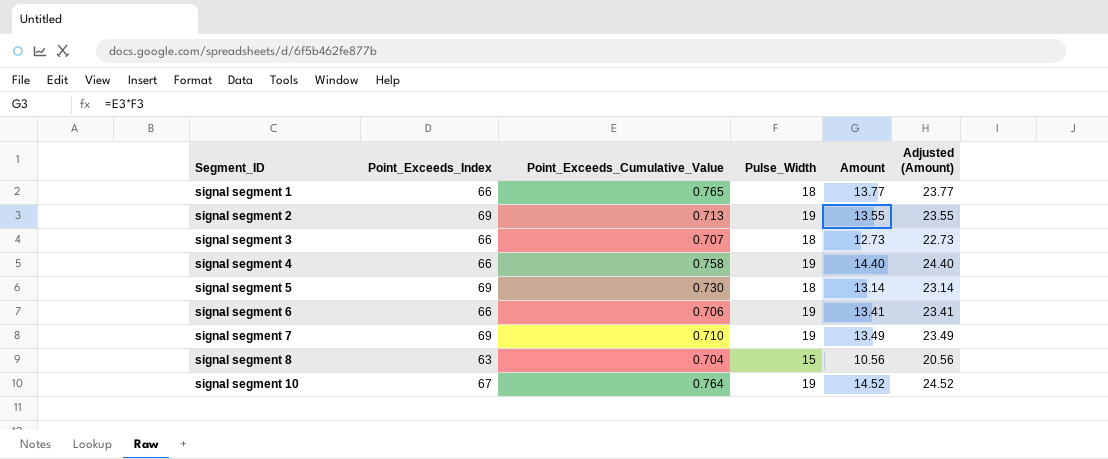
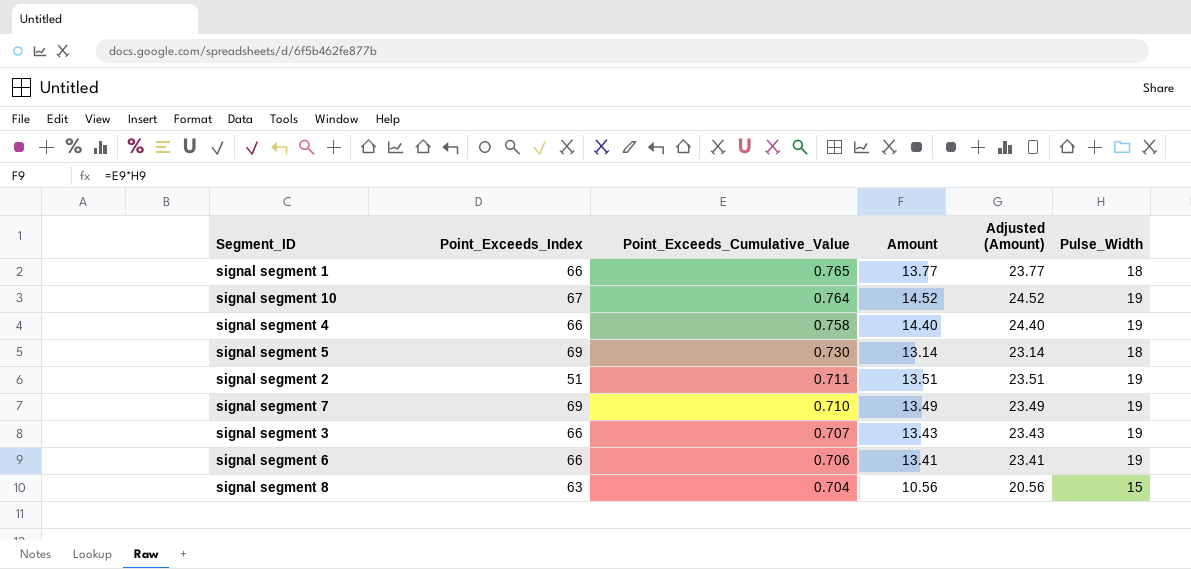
row order: Segment_ID ascending -> Point_Exceeds_Cumulative_Value descending
column Pulse_Width | position: 4 -> 6
signal segment 2 | Point_Exceeds_Index: 69 -> 51
signal segment 2 | Point_Exceeds_Cumulative_Value: 0.713 -> 0.711
signal segment 2 | Amount: 13.55 -> 13.51
signal segment 2 | Adjusted (Amount): 23.55 -> 23.51
signal segment 3 | Amount: 12.73 -> 13.43
signal segment 3 | Adjusted (Amount): 22.73 -> 23.43
signal segment 3 | Pulse_Width: 18 -> 19

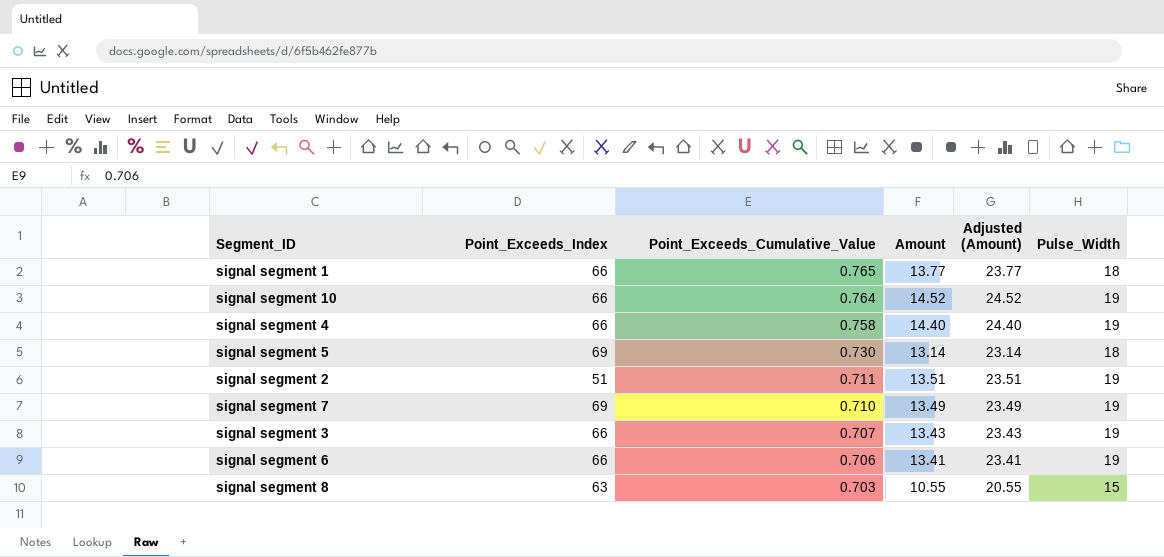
signal segment 10 | Point_Exceeds_Index: 67 -> 66
signal segment 8 | Point_Exceeds_Cumulative_Value: 0.704 -> 0.703
signal segment 8 | Amount: 10.56 -> 10.55
signal segment 8 | Adjusted (Amount): 20.56 -> 20.55

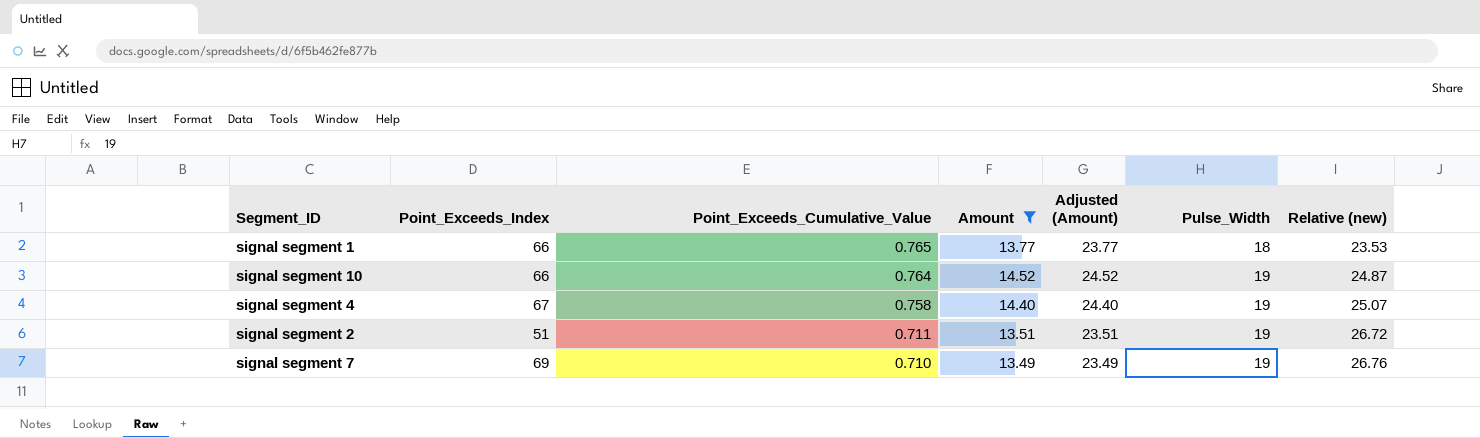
filter: none -> Amount >= 13.49
column Relative (new) | formula: none -> [Pulse_Width] / [Point_Exceeds_Cumulative_Value]
signal segment 4 | Point_Exceeds_Index: 66 -> 67

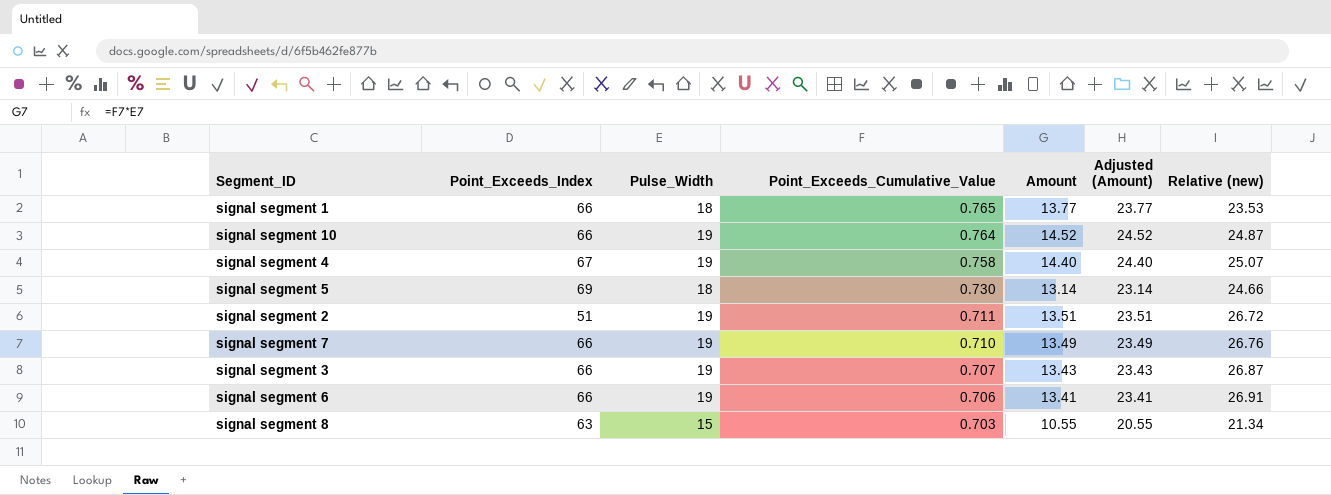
filter: Amount >= 13.49 -> none
column Pulse_Width | position: 6 -> 3
signal segment 7 | Point_Exceeds_Index: 69 -> 66

